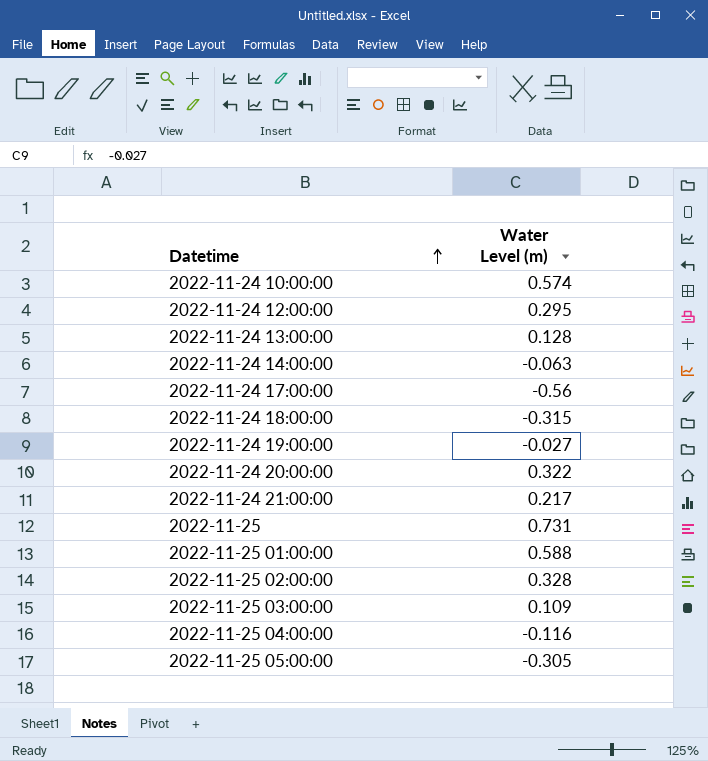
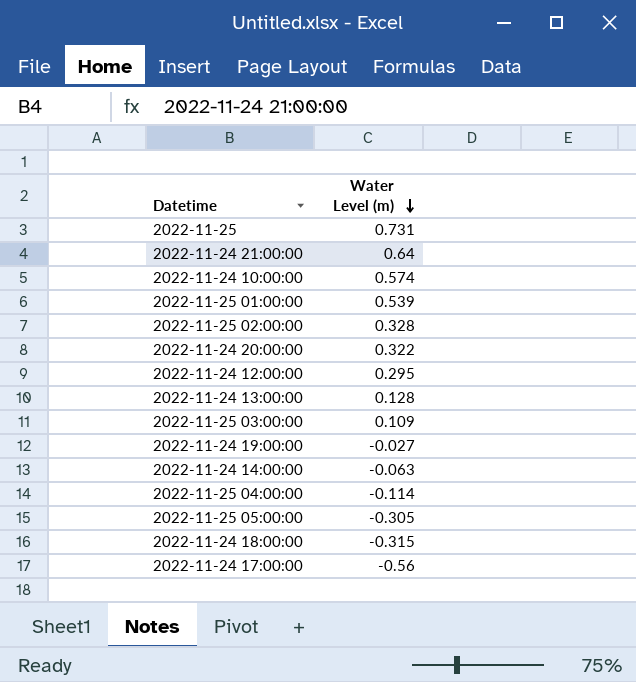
row order: Datetime ascending -> Water Level (m) descending
2022-11-24 21:00:00 | Water Level (m): 0.217 -> 0.64
2022-11-25 01:00:00 | Water Level (m): 0.588 -> 0.539
2022-11-25 04:00:00 | Water Level (m): -0.116 -> -0.114

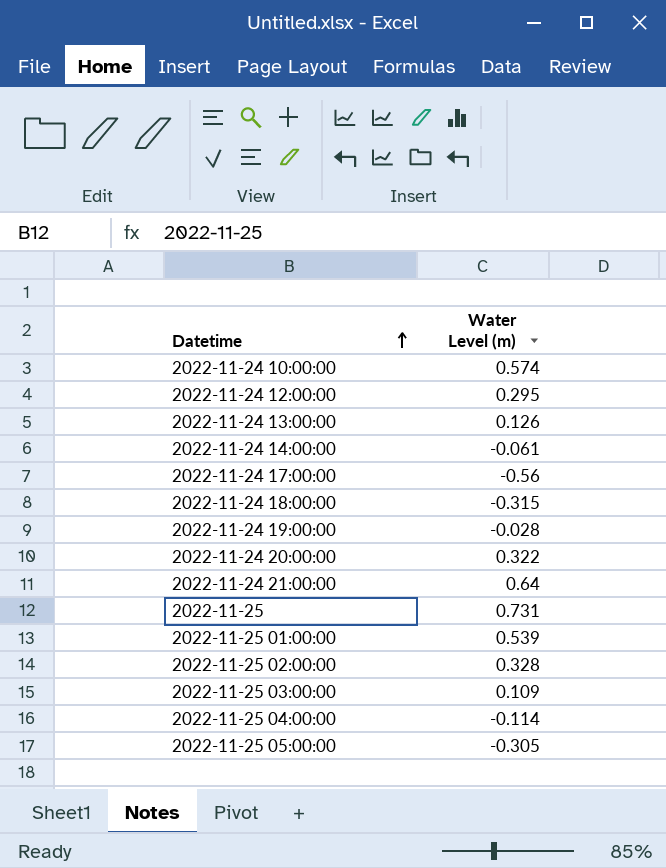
row order: Water Level (m) descending -> Datetime ascending
2022-11-24 13:00:00 | Water Level (m): 0.128 -> 0.126
2022-11-24 14:00:00 | Water Level (m): -0.063 -> -0.061
2022-11-24 19:00:00 | Water Level (m): -0.027 -> -0.028

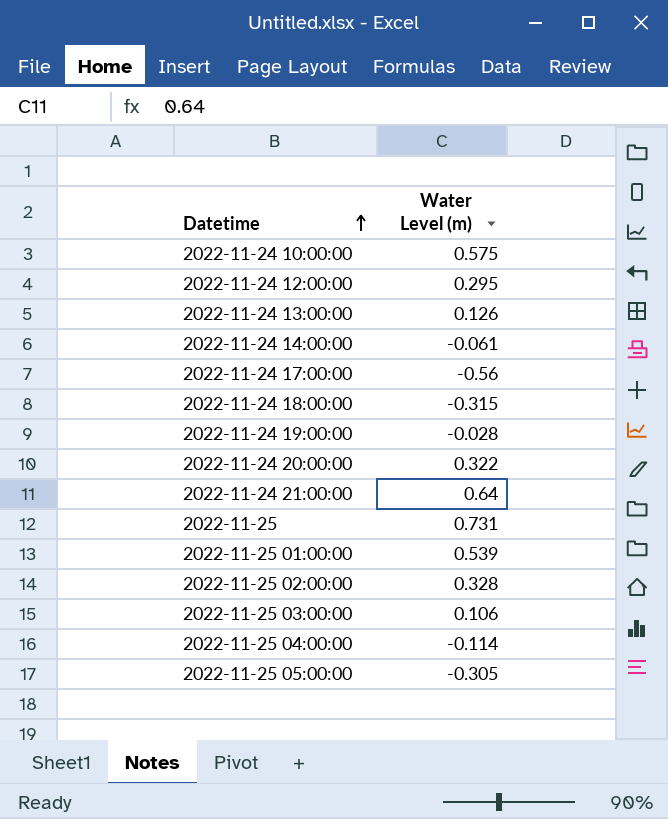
2022-11-24 10:00:00 | Water Level (m): 0.574 -> 0.575
2022-11-25 03:00:00 | Water Level (m): 0.109 -> 0.106

